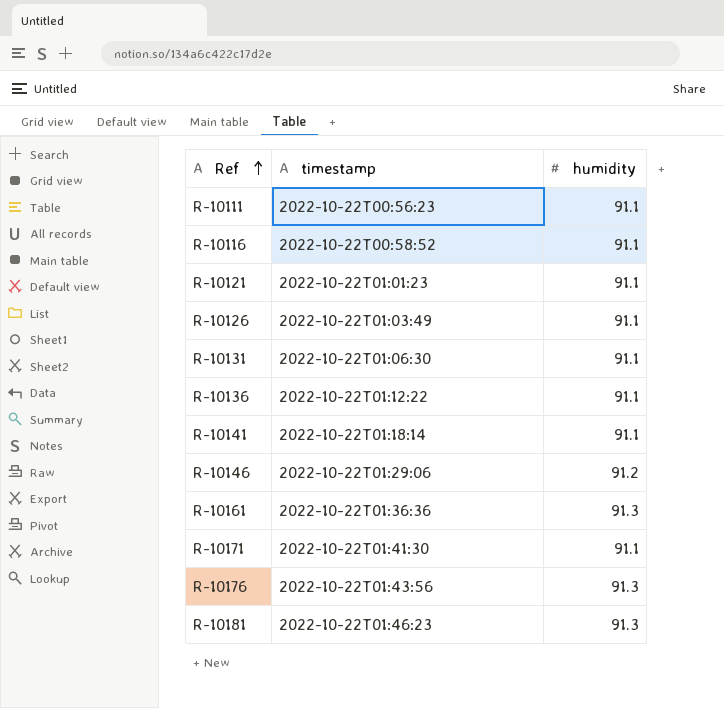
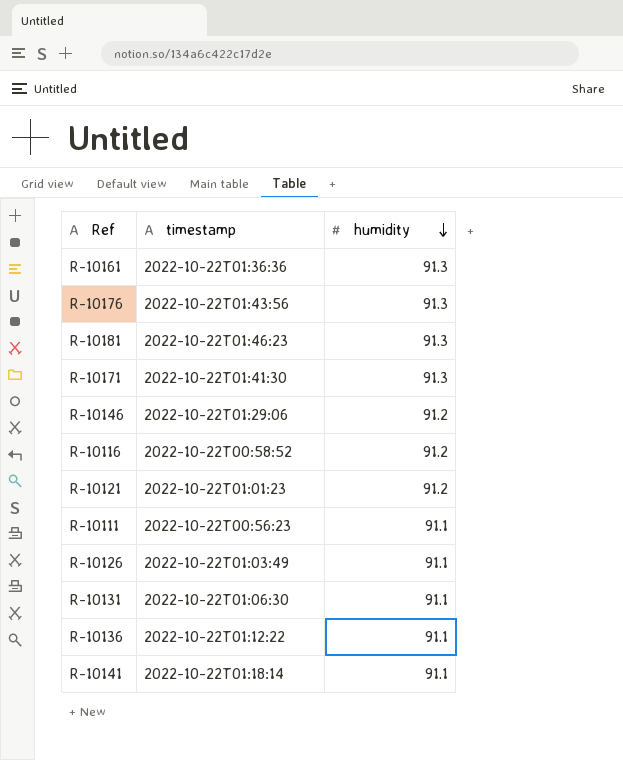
row order: Ref ascending -> humidity descending
R-10171 | humidity: 91.1 -> 91.3
R-10116 | humidity: 91.1 -> 91.2
R-10121 | humidity: 91.1 -> 91.2

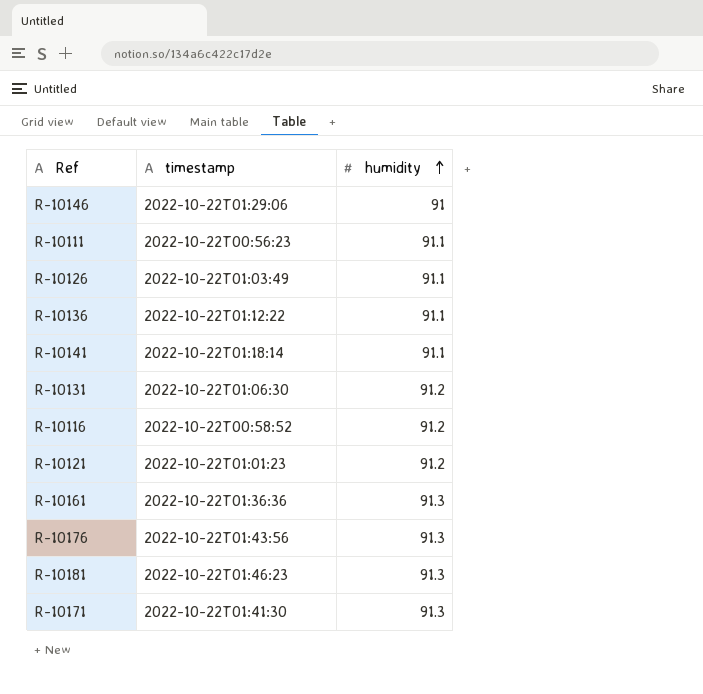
row order: humidity descending -> humidity ascending
R-10146 | humidity: 91.2 -> 91
R-10131 | humidity: 91.1 -> 91.2

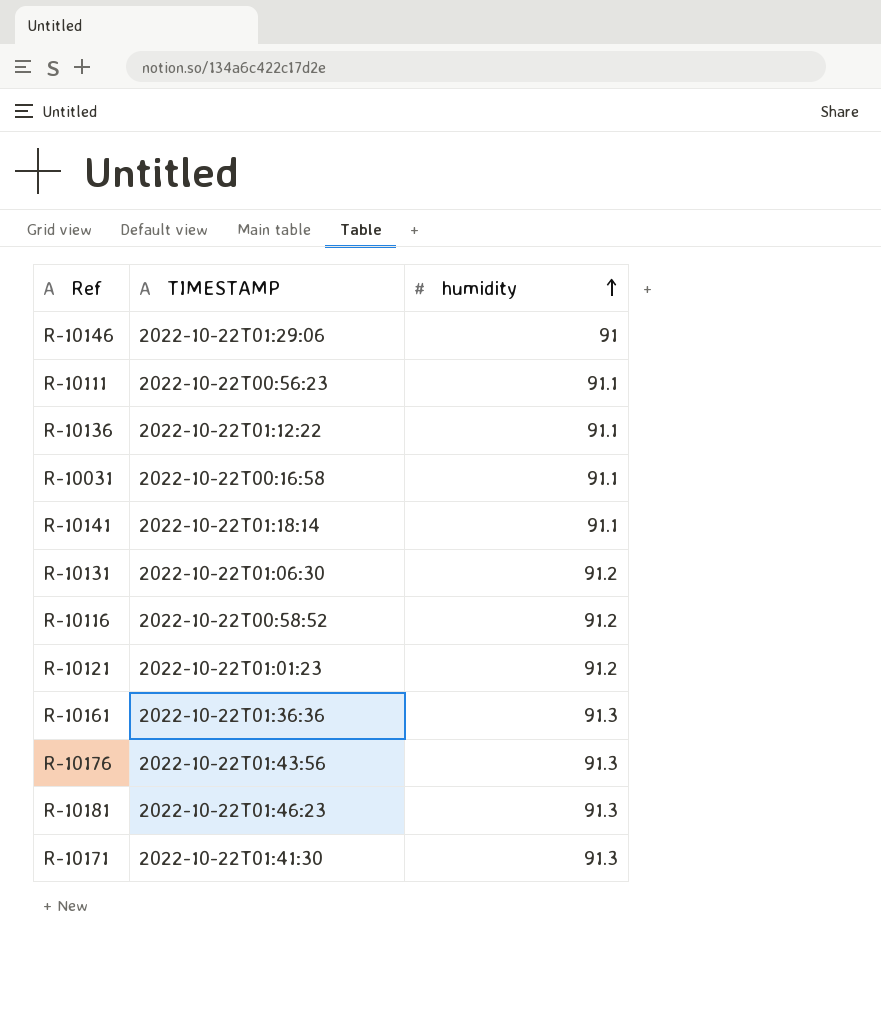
column name: timestamp -> TIMESTAMP
row R-10126: 2022-10-22T01:03:49 | 91.1 -> none
row R-10031: none -> 2022-10-22T00:16:58 | 91.1

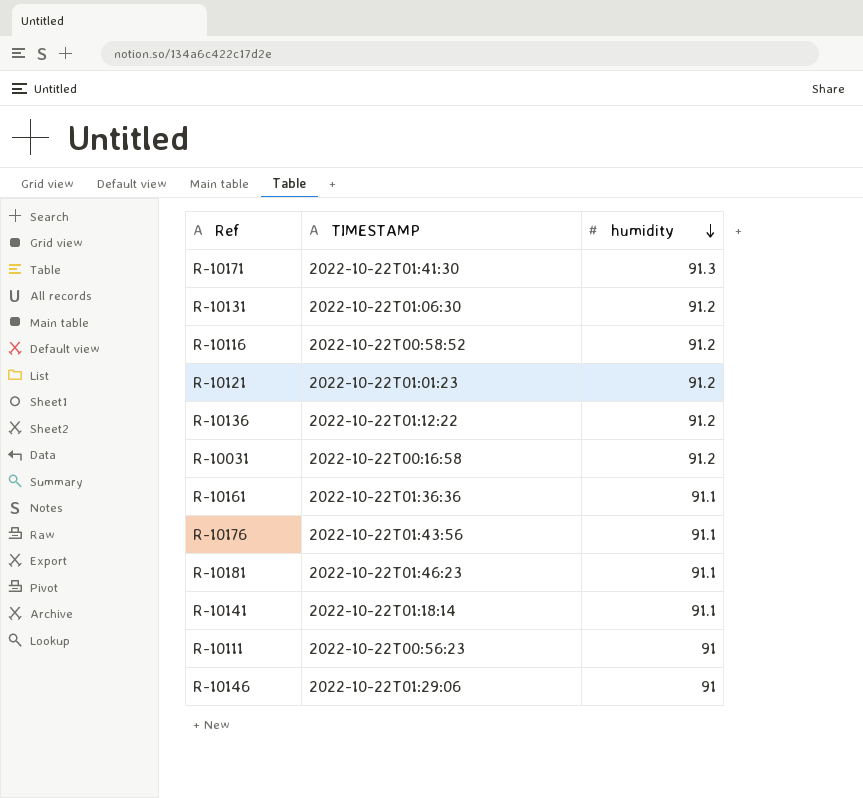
row order: humidity ascending -> humidity descending
R-10136 | humidity: 91.1 -> 91.2
R-10031 | humidity: 91.1 -> 91.2
R-10161 | humidity: 91.3 -> 91.1
R-10176 | humidity: 91.3 -> 91.1
R-10181 | humidity: 91.3 -> 91.1
R-10111 | humidity: 91.1 -> 91

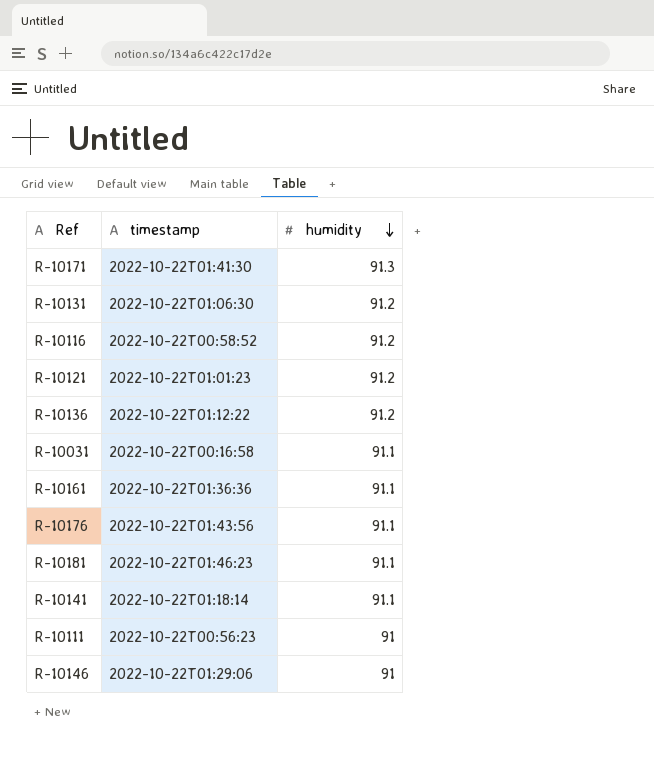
column name: TIMESTAMP -> timestamp
R-10031 | humidity: 91.2 -> 91.1

